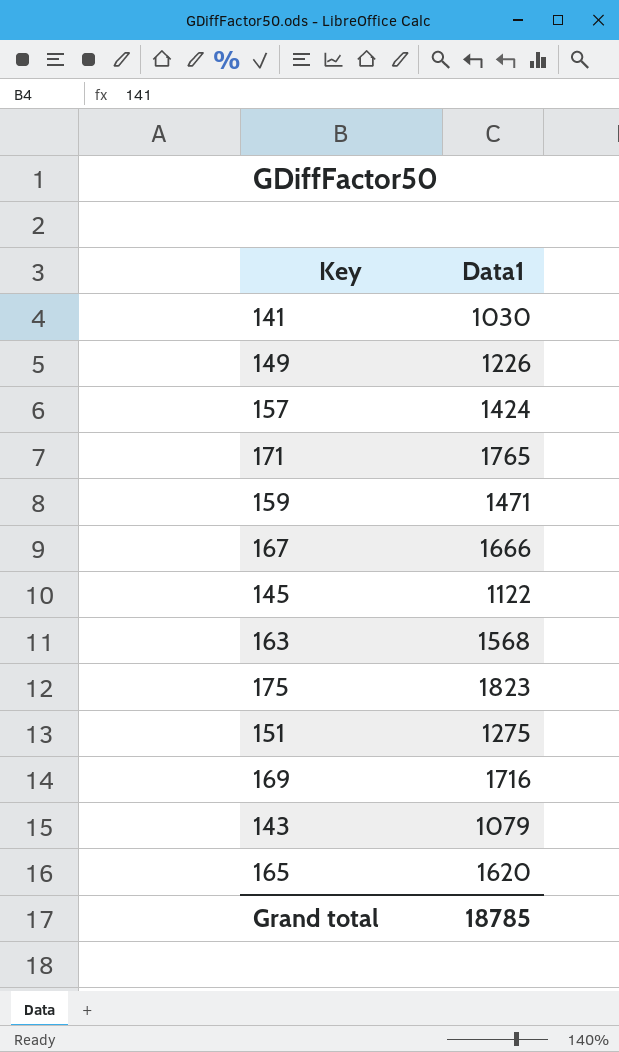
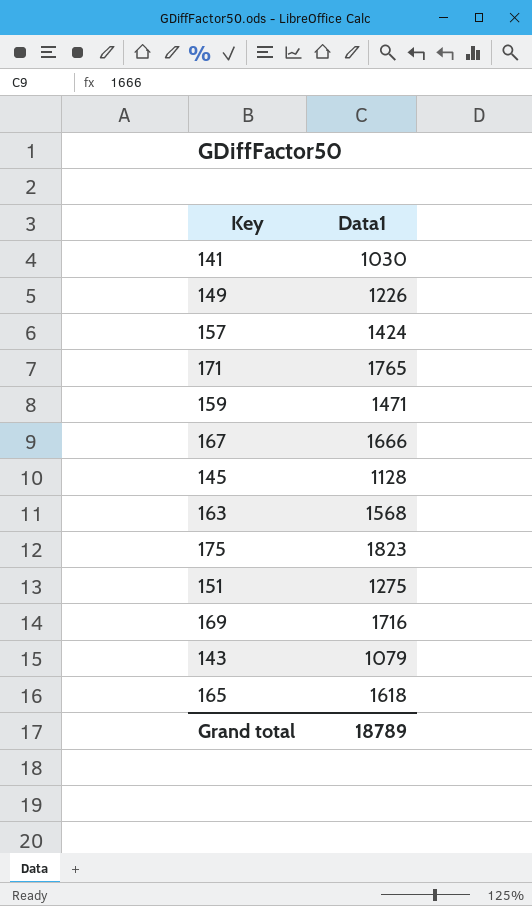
145 | Data1: 1122 -> 1128
165 | Data1: 1620 -> 1618
Grand total | Data1: 18785 -> 18789

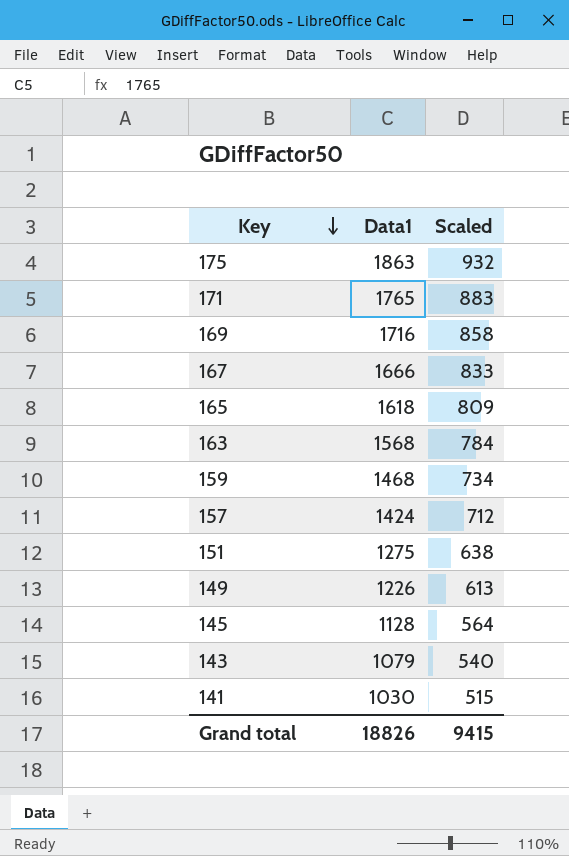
row order: none -> Key descending
column Scaled | formula: none -> [Data1] * 0.5
175 | Data1: 1823 -> 1863
159 | Data1: 1471 -> 1468
Grand total | Data1: 18789 -> 18826

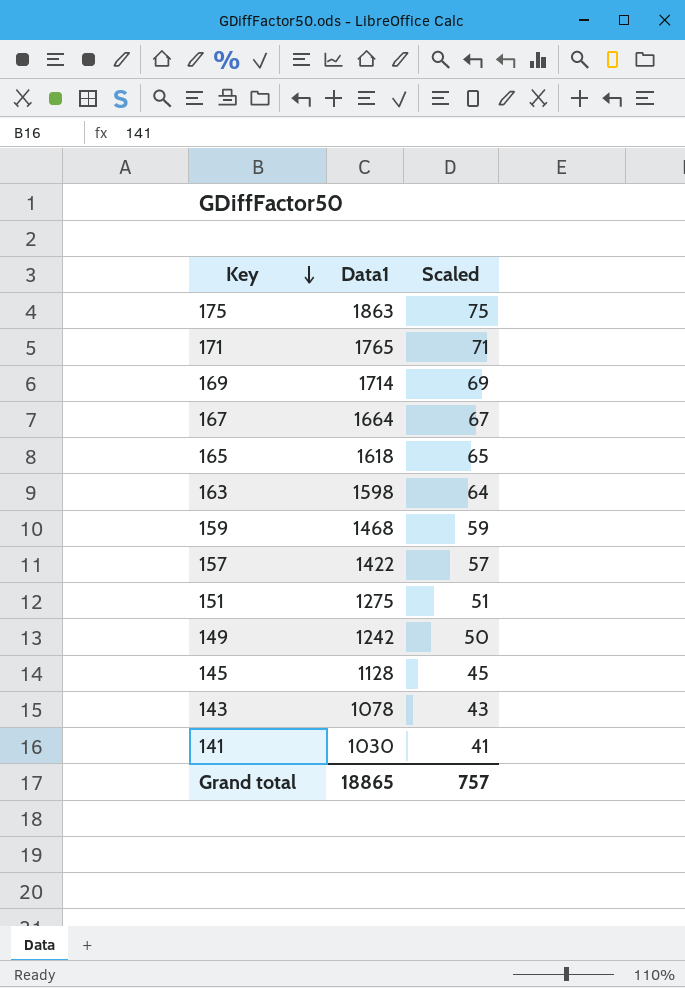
column Scaled | formula: [Data1] * 0.5 -> [Data1] * 0.04
169 | Data1: 1716 -> 1714
167 | Data1: 1666 -> 1664
163 | Data1: 1568 -> 1598
157 | Data1: 1424 -> 1422
149 | Data1: 1226 -> 1242
143 | Data1: 1079 -> 1078
Grand total | Data1: 18826 -> 18865
Grand total | Scaled: 9415 -> 757

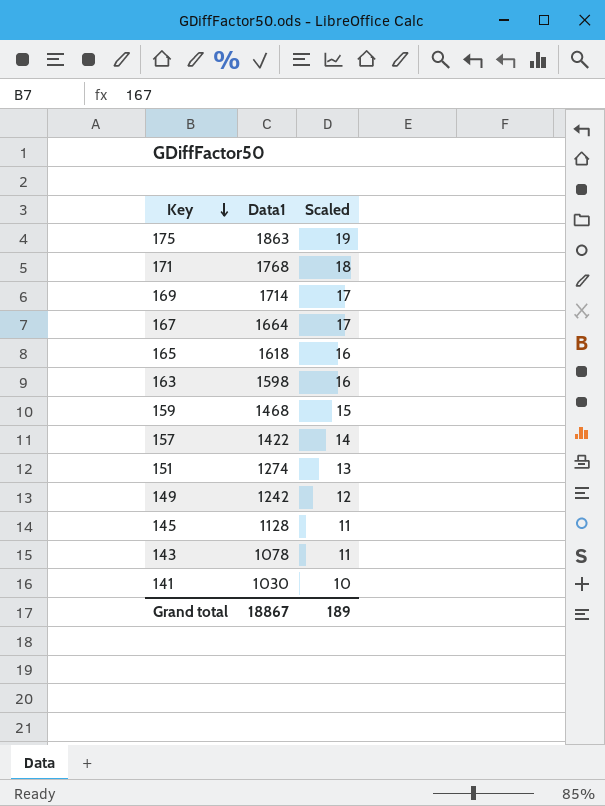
column Scaled | formula: [Data1] * 0.04 -> [Data1] * 0.01
171 | Data1: 1765 -> 1768
151 | Data1: 1275 -> 1274
Grand total | Data1: 18865 -> 18867
Grand total | Scaled: 757 -> 189

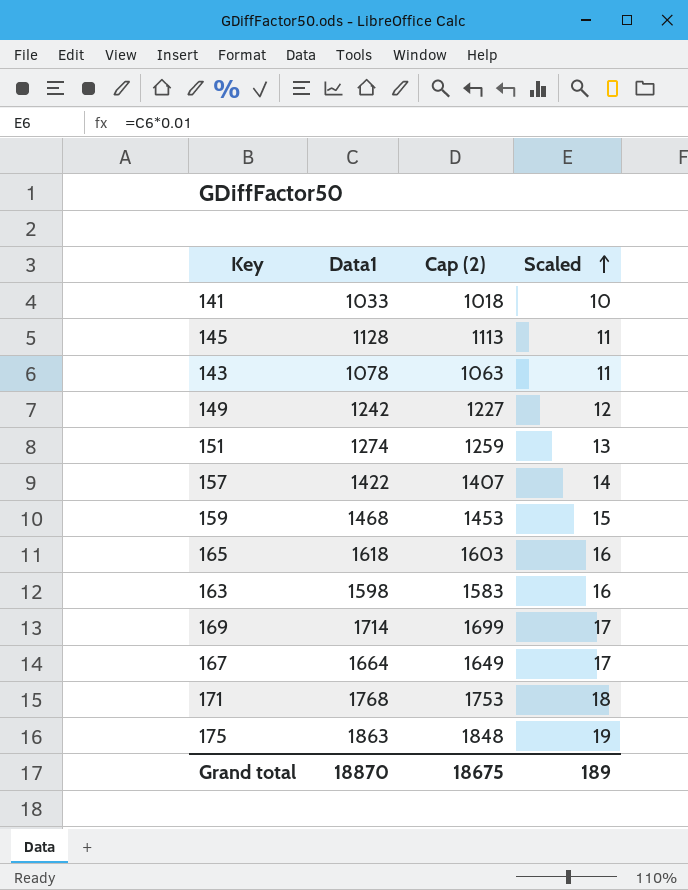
row order: Key descending -> Scaled ascending
column Cap (2) | formula: none -> [Data1] - 15
141 | Data1: 1030 -> 1033
Grand total | Data1: 18867 -> 18870

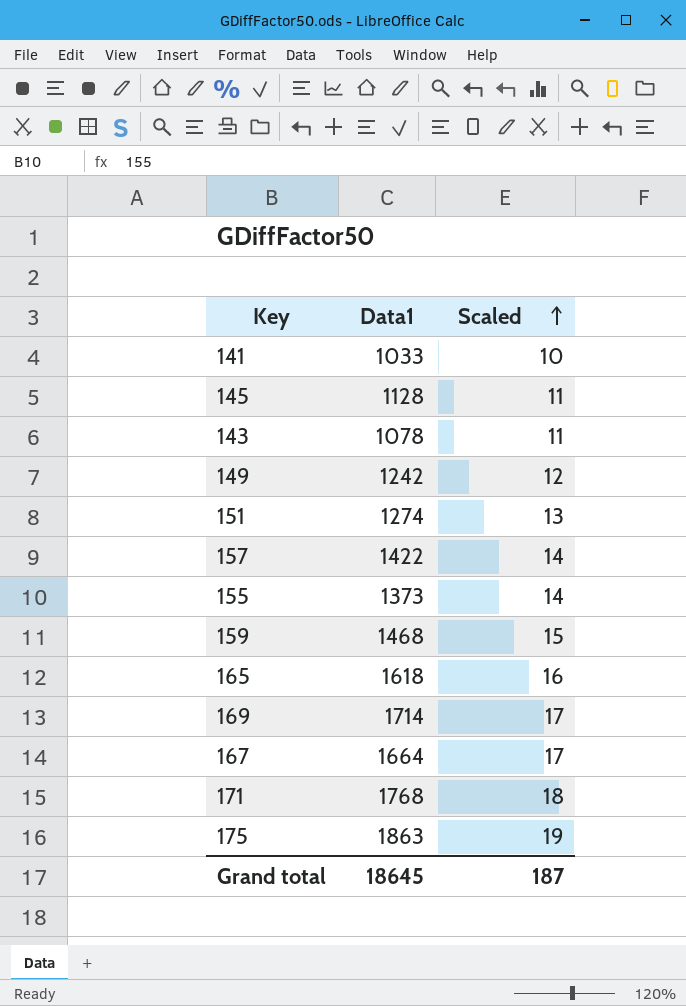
column Cap (2) | formula: [Data1] - 15 -> none
row 163: 1598 | 1583 | 16 -> none
row 155: none -> 1373 | 14
Grand total | Data1: 18870 -> 18645
Grand total | Scaled: 189 -> 187

